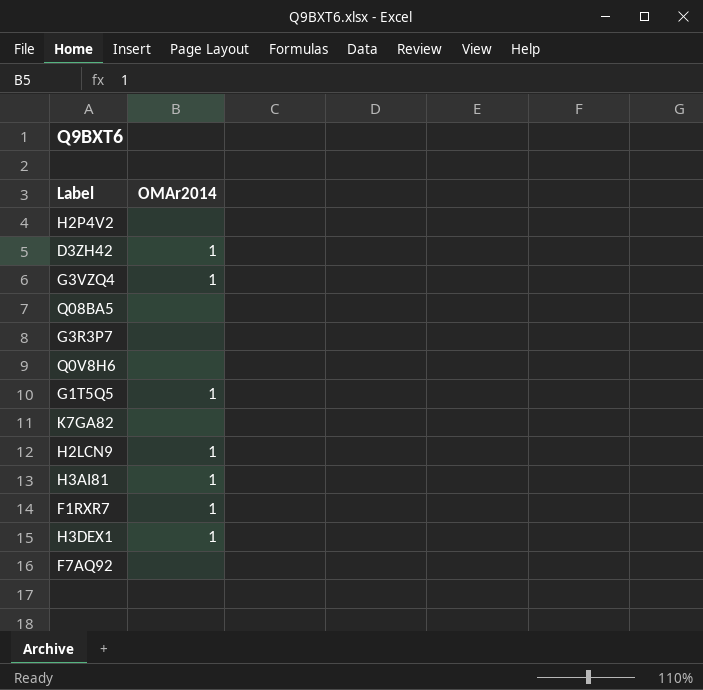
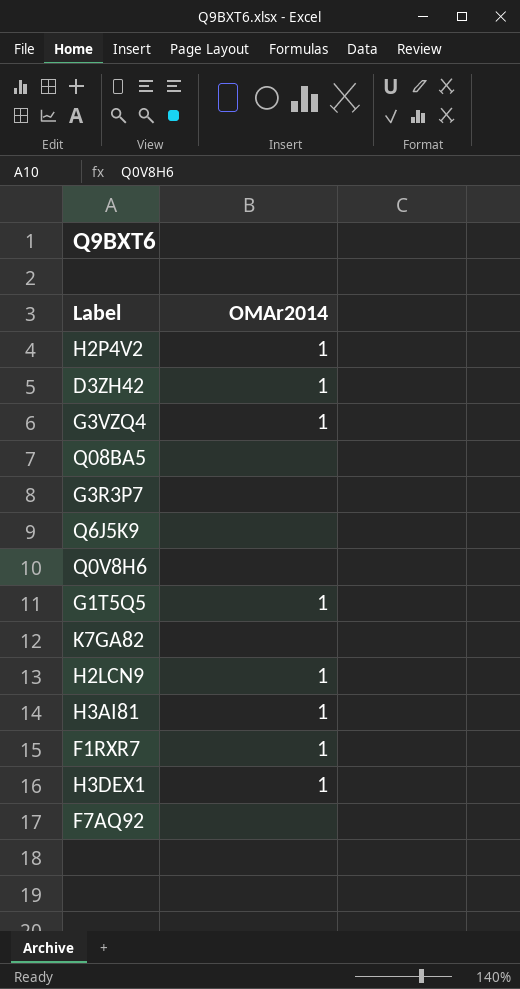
H2P4V2 | OMAr2014: none -> 1
row Q6J5K9: none -> none

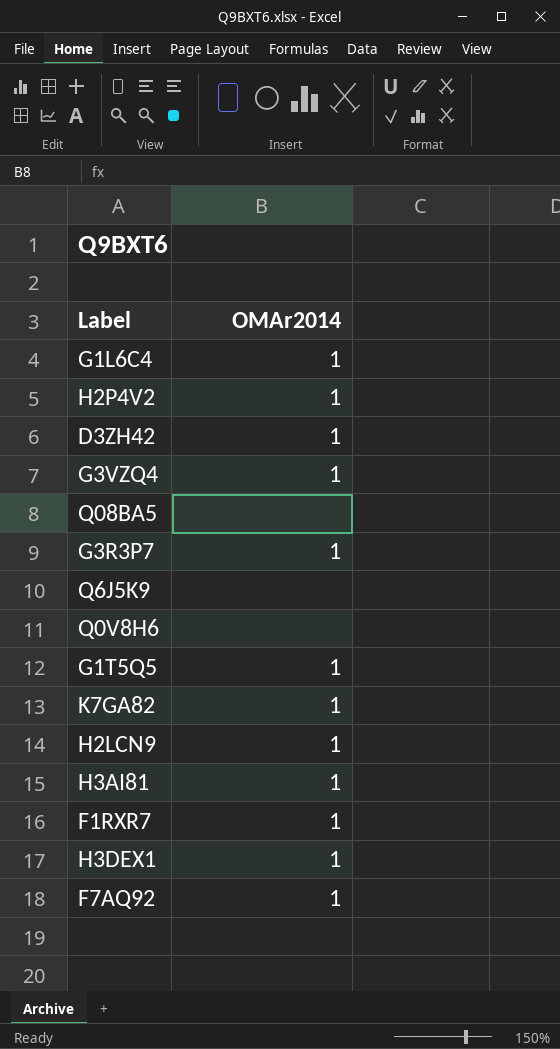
row G1L6C4: none -> 1
G3R3P7 | OMAr2014: none -> 1
K7GA82 | OMAr2014: none -> 1
F7AQ92 | OMAr2014: none -> 1

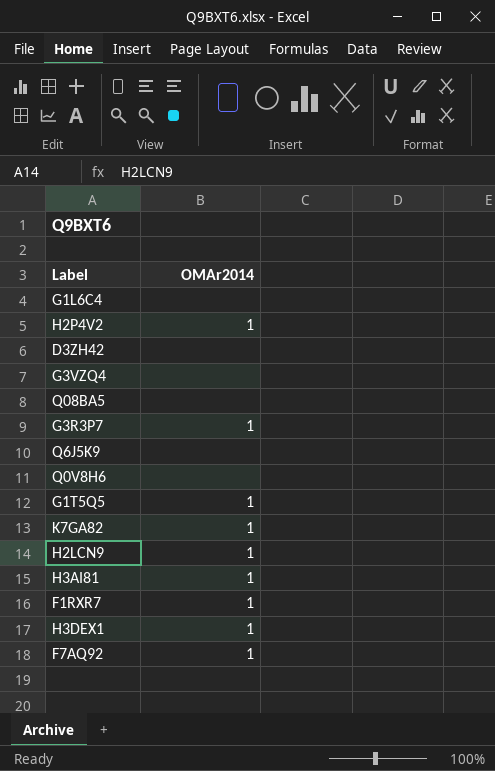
G1L6C4 | OMAr2014: 1 -> none
D3ZH42 | OMAr2014: 1 -> none
G3VZQ4 | OMAr2014: 1 -> none

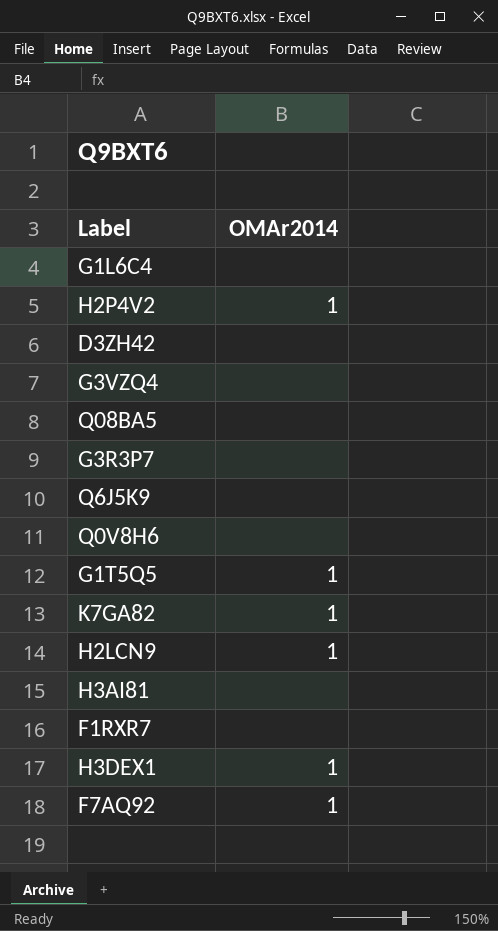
G3R3P7 | OMAr2014: 1 -> none
H3AI81 | OMAr2014: 1 -> none
F1RXR7 | OMAr2014: 1 -> none

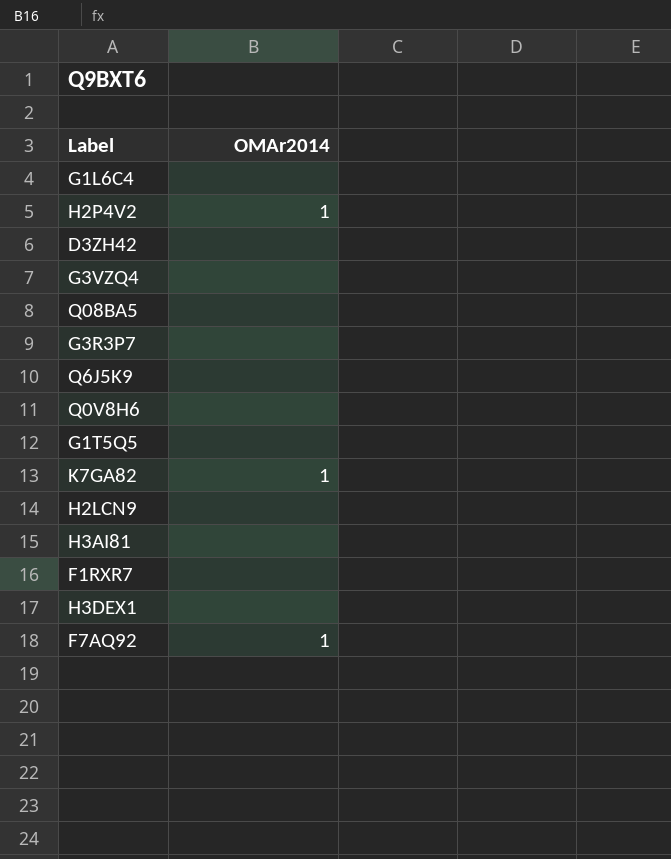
G1T5Q5 | OMAr2014: 1 -> none
H2LCN9 | OMAr2014: 1 -> none
H3DEX1 | OMAr2014: 1 -> none

